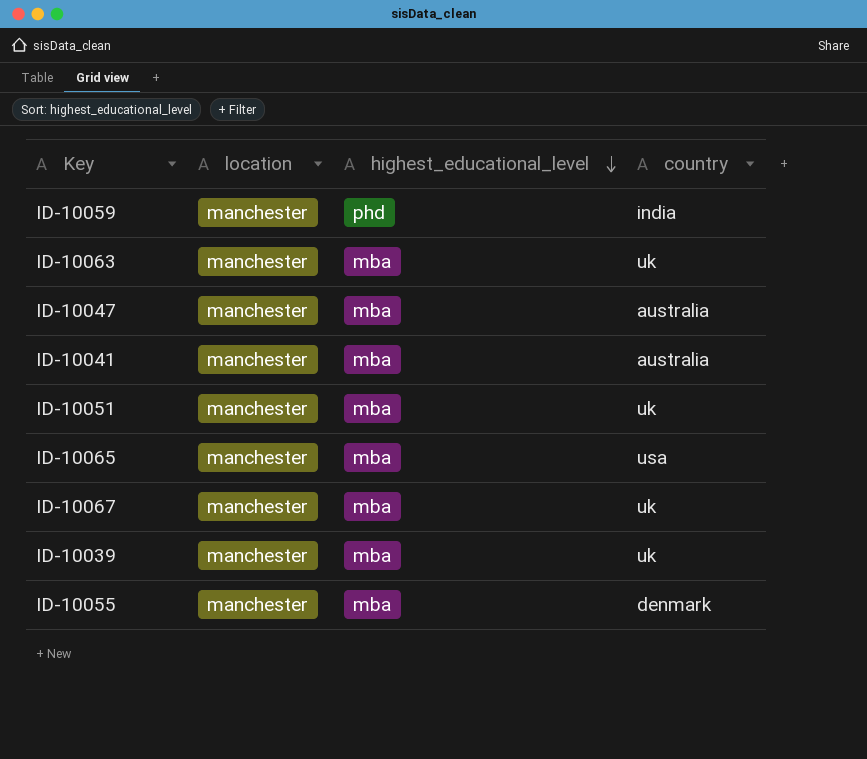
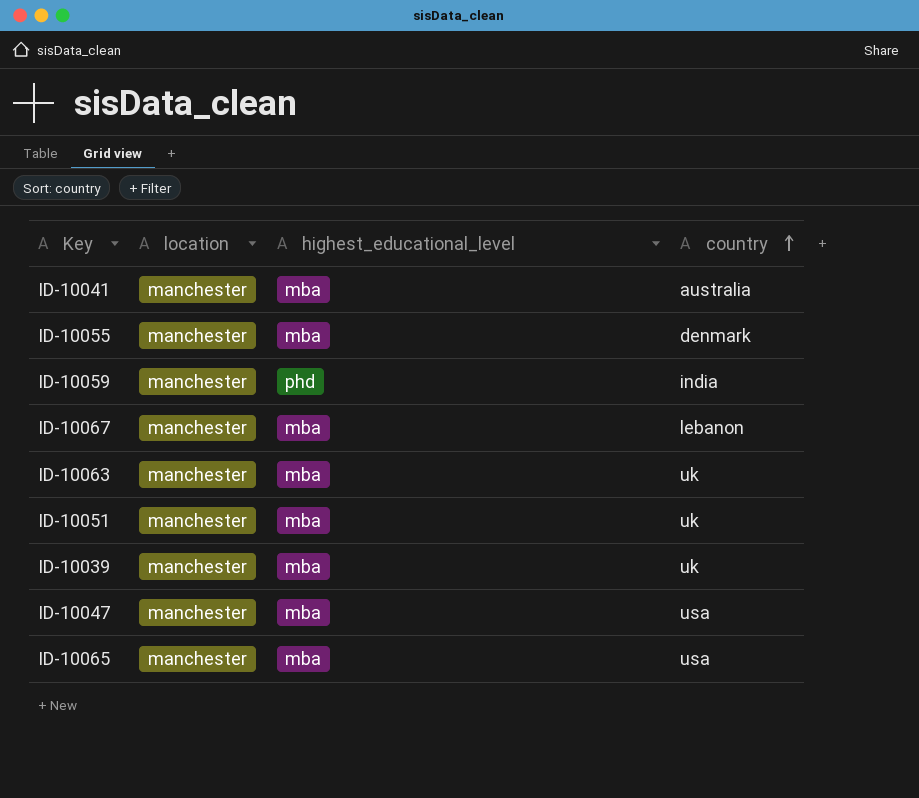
row order: highest_educational_level descending -> country ascending
ID-10067 | country: uk -> lebanon
ID-10047 | country: australia -> usa

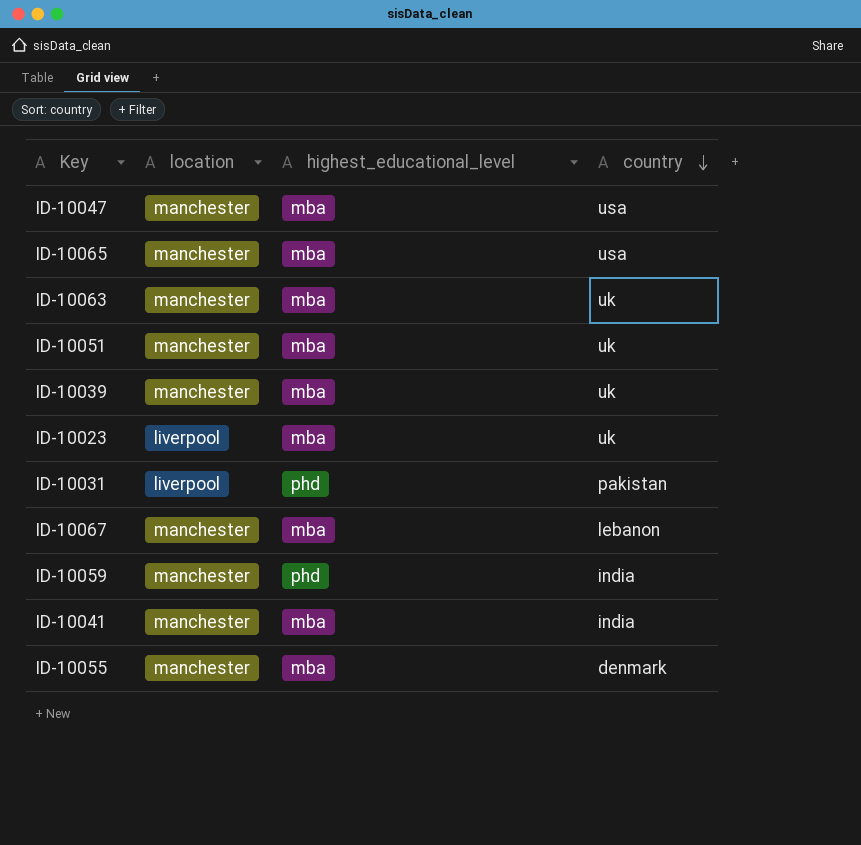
row order: country ascending -> country descending
row ID-10023: none -> liverpool | mba | uk
row ID-10031: none -> liverpool | phd | pakistan
ID-10041 | country: australia -> india

